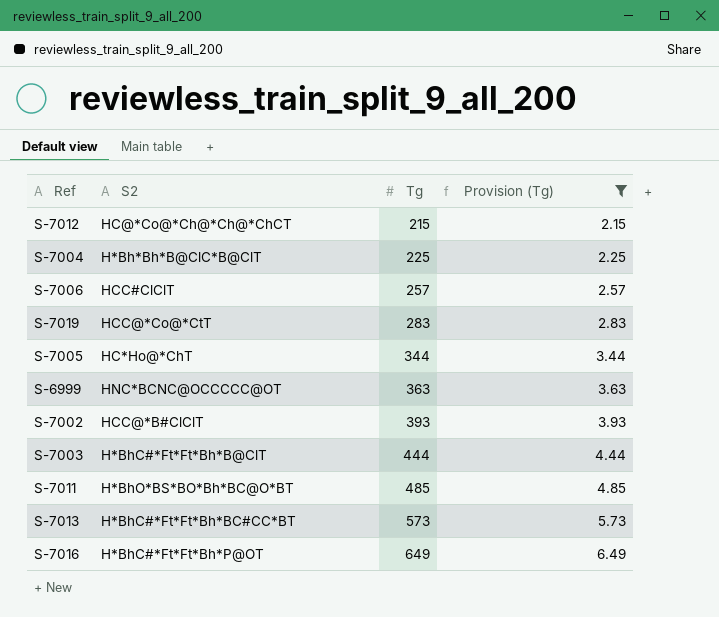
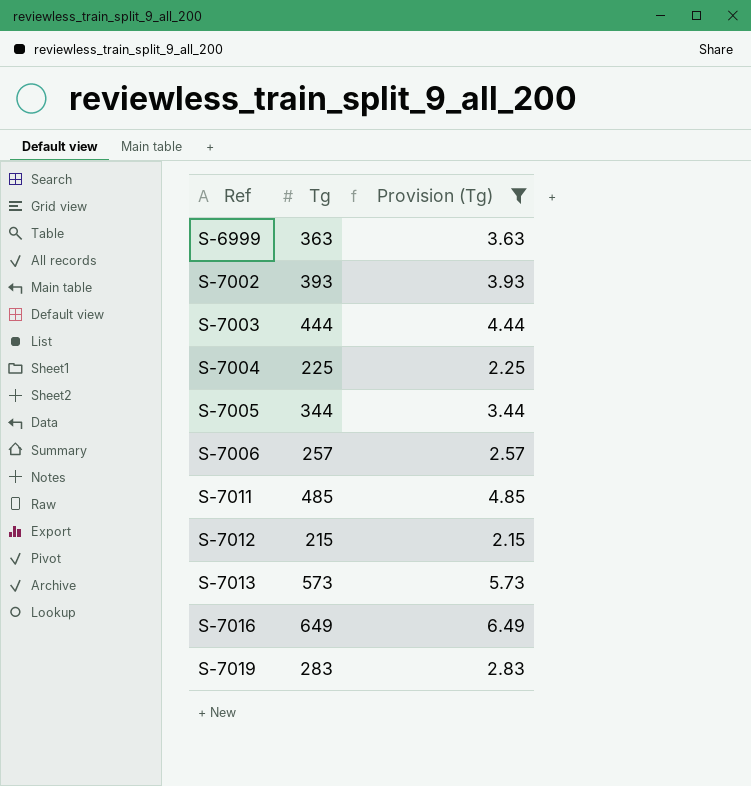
row order: Tg ascending -> Ref ascending
column S2 | position: 2 -> none

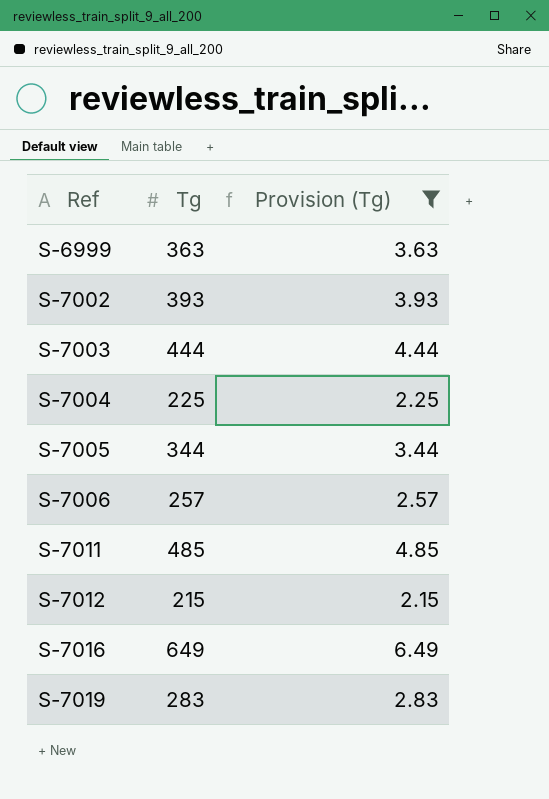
row S-7013: 573 | 5.73 -> none

